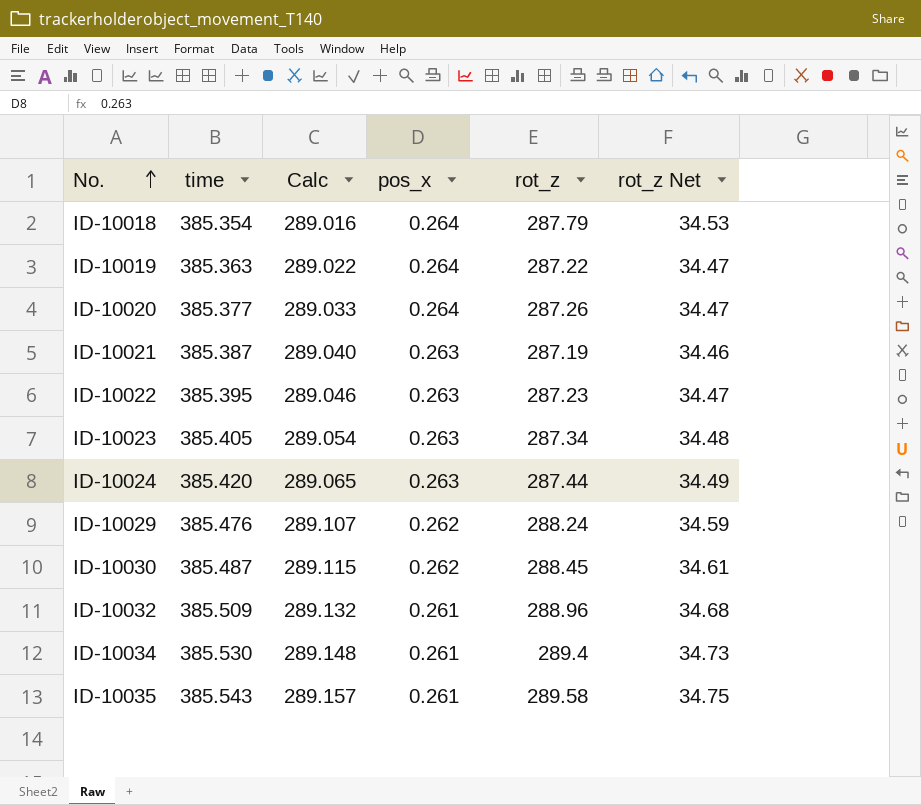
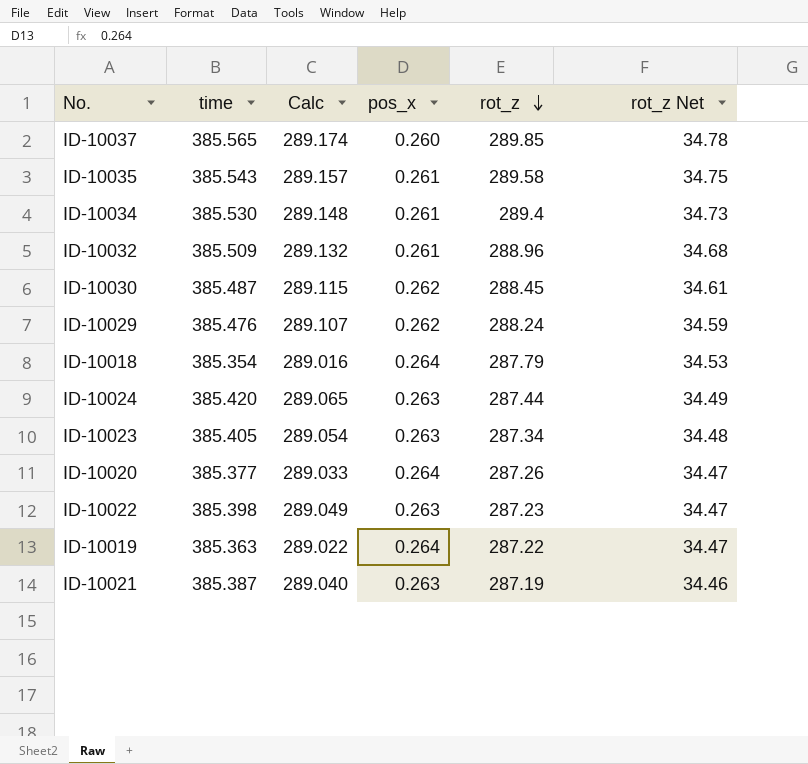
row order: No. ascending -> rot_z descending
row ID-10037: none -> 385.565 | 289.174 | 0.260 | 289.85 | 34.78
ID-10022 | time: 385.395 -> 385.398
ID-10022 | Calc: 289.046 -> 289.049

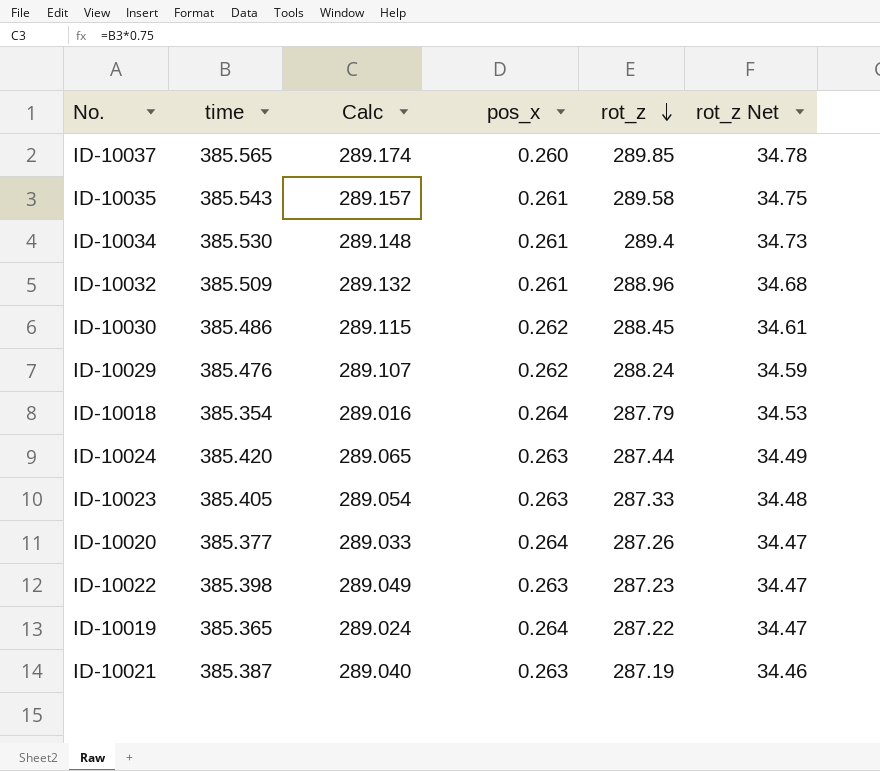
ID-10030 | time: 385.487 -> 385.486
ID-10023 | rot_z: 287.34 -> 287.33
ID-10019 | time: 385.363 -> 385.365
ID-10019 | Calc: 289.022 -> 289.024

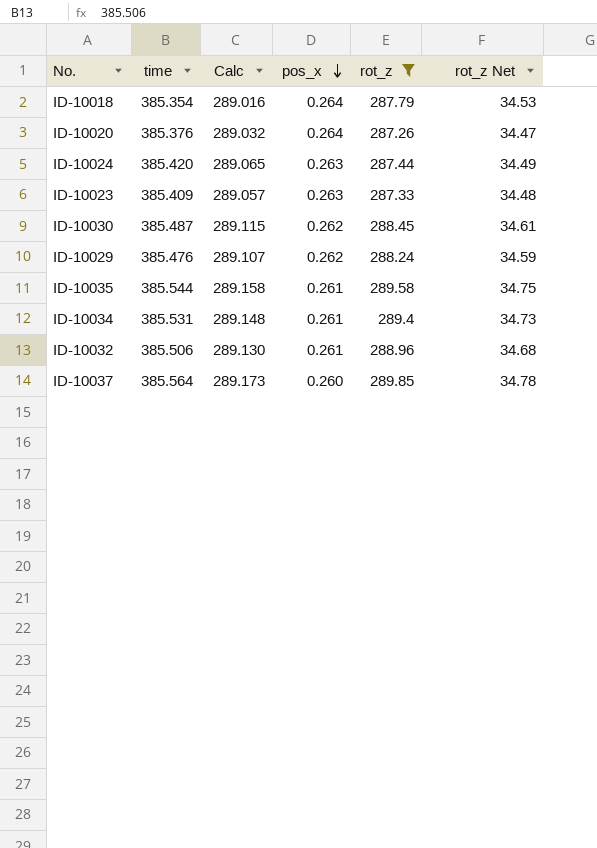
filter: none -> rot_z >= 287.26
row order: rot_z descending -> pos_x descending
ID-10020 | time: 385.377 -> 385.376
ID-10020 | Calc: 289.033 -> 289.032
ID-10023 | time: 385.405 -> 385.409
ID-10023 | Calc: 289.054 -> 289.057
ID-10030 | time: 385.486 -> 385.487
ID-10035 | time: 385.543 -> 385.544
ID-10035 | Calc: 289.157 -> 289.158
ID-10034 | time: 385.530 -> 385.531
ID-10032 | time: 385.509 -> 385.506
ID-10032 | Calc: 289.132 -> 289.130
ID-10037 | time: 385.565 -> 385.564
ID-10037 | Calc: 289.174 -> 289.173

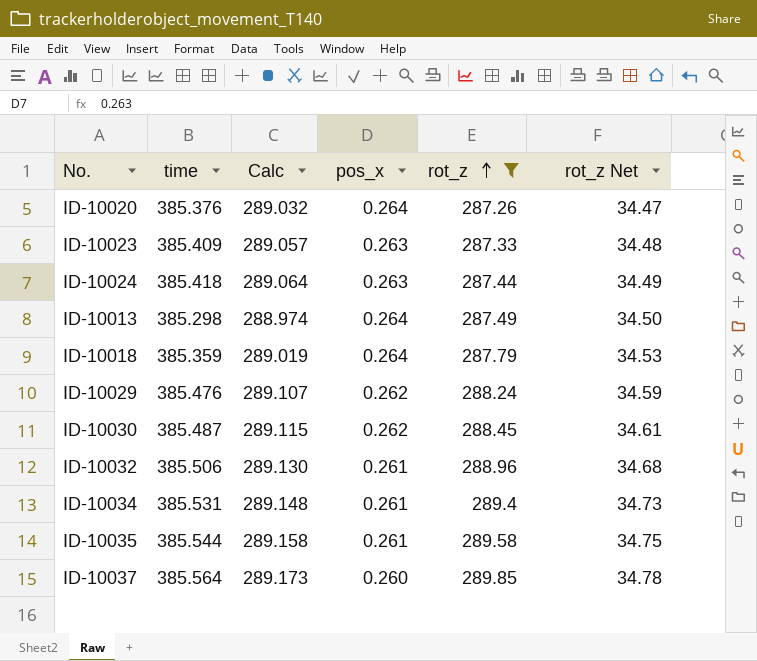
row order: pos_x descending -> rot_z ascending
ID-10024 | time: 385.420 -> 385.418
ID-10024 | Calc: 289.065 -> 289.064
row ID-10013: none -> 385.298 | 288.974 | 0.264 | 287.49 | 34.50
ID-10018 | time: 385.354 -> 385.359
ID-10018 | Calc: 289.016 -> 289.019

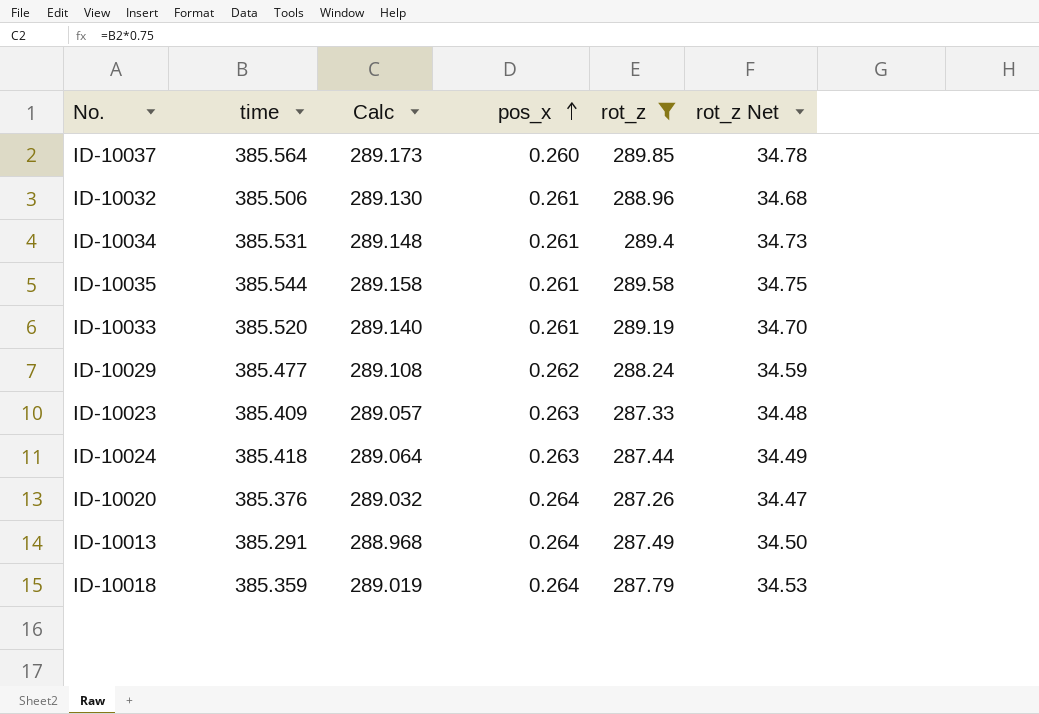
row order: rot_z ascending -> pos_x ascending
row ID-10030: 385.487 | 289.115 | 0.262 | 288.45 | 34.61 -> none
row ID-10033: none -> 385.520 | 289.140 | 0.261 | 289.19 | 34.70
ID-10029 | time: 385.476 -> 385.477
ID-10029 | Calc: 289.107 -> 289.108
ID-10013 | time: 385.298 -> 385.291
ID-10013 | Calc: 288.974 -> 288.968

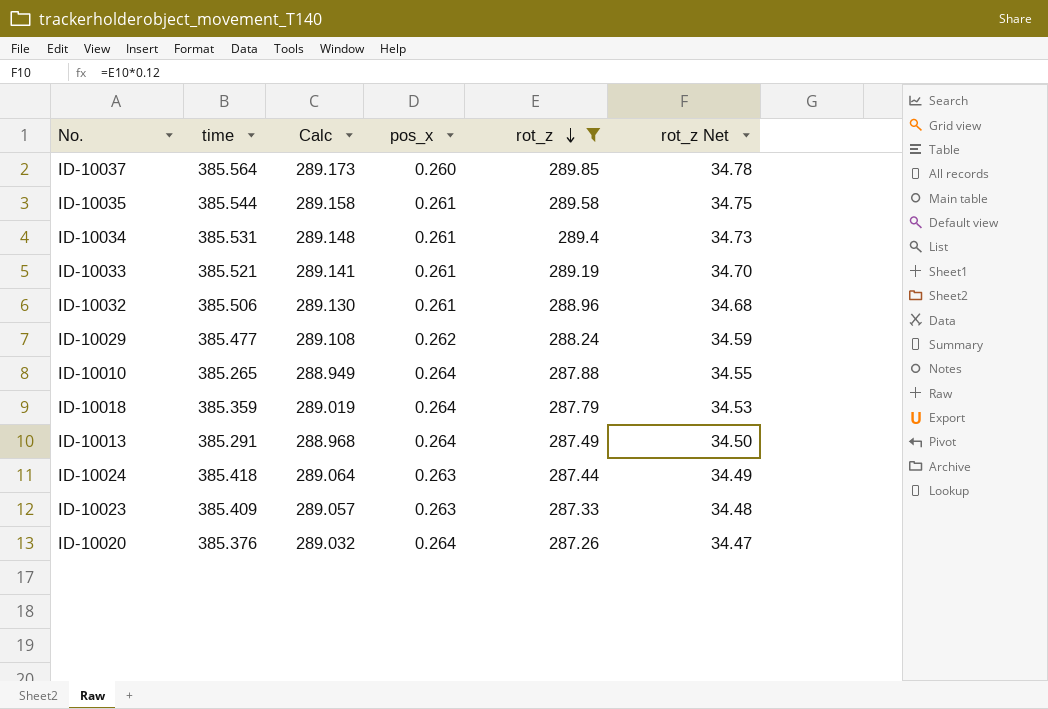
row order: pos_x ascending -> rot_z descending
ID-10033 | time: 385.520 -> 385.521
ID-10033 | Calc: 289.140 -> 289.141
row ID-10010: none -> 385.265 | 288.949 | 0.264 | 287.88 | 34.55

